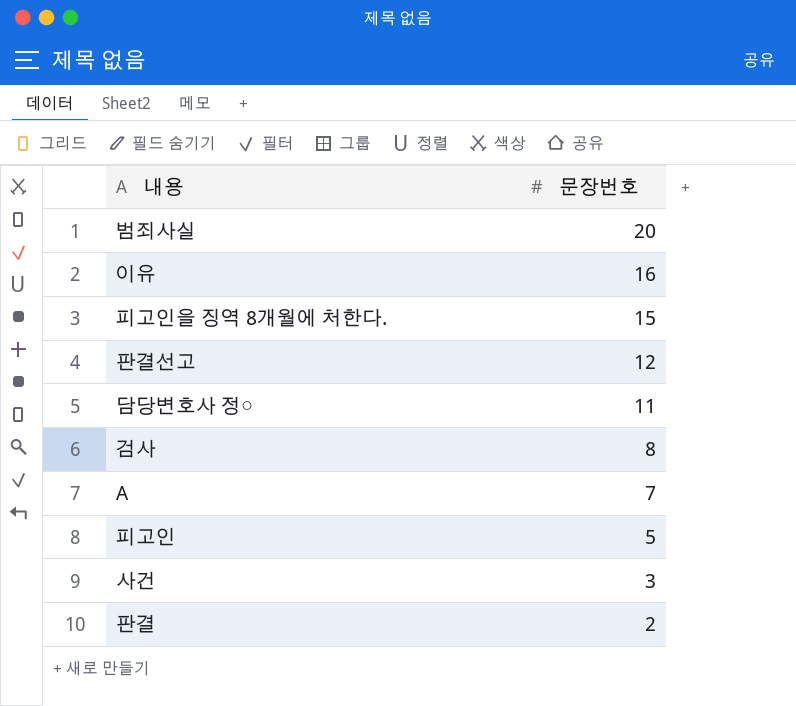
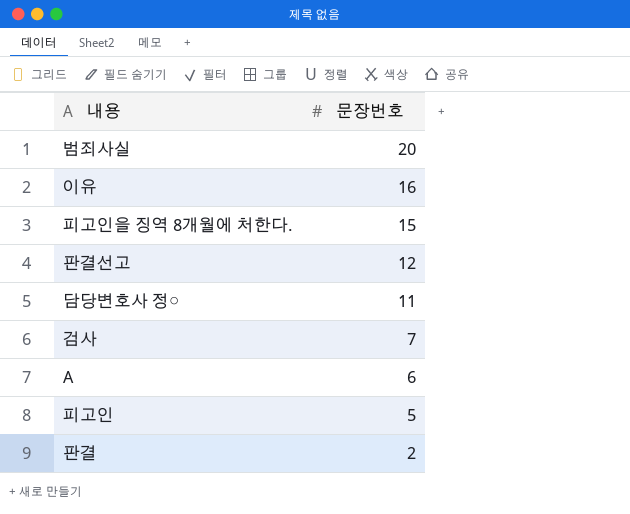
row 사건: 3 -> none
검사 | 문장번호: 8 -> 7
A | 문장번호: 7 -> 6

